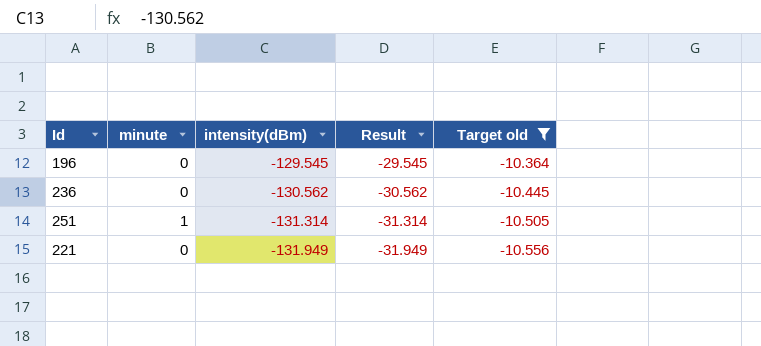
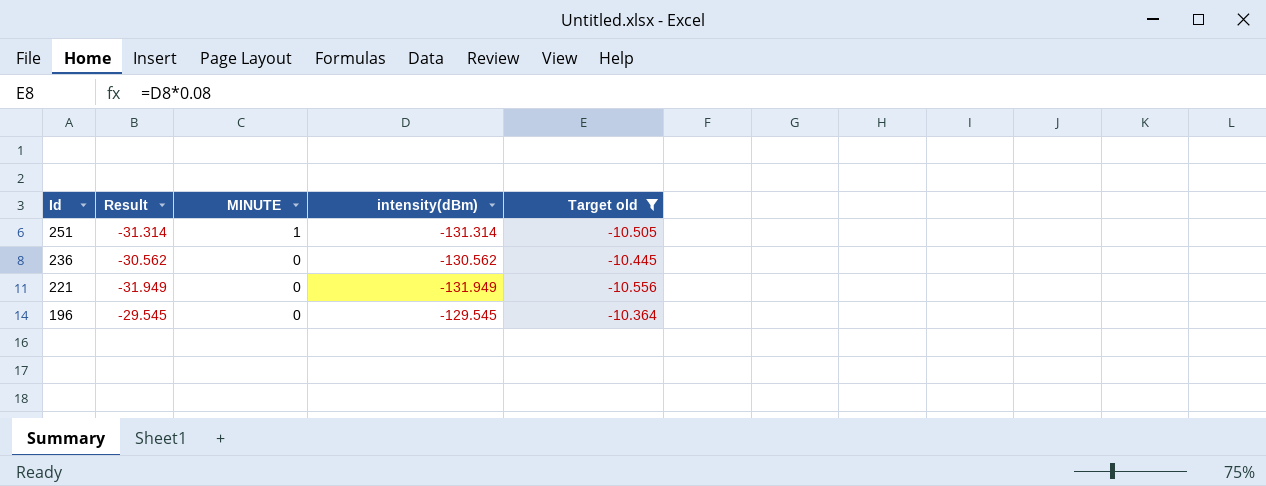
row order: intensity(dBm) descending -> Id descending
column Result | position: 4 -> 2
column name: minute -> MINUTE

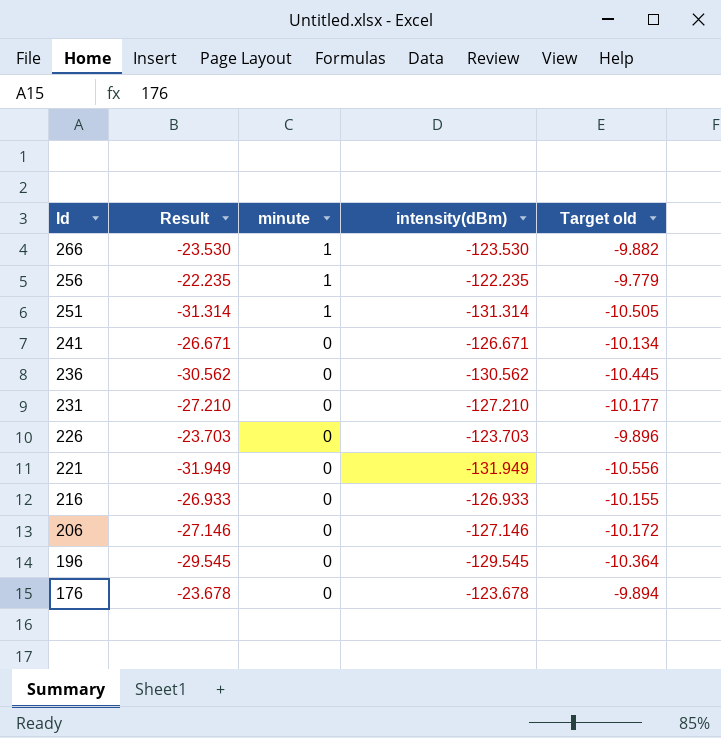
filter: Target old <= -10.364 -> none
column name: MINUTE -> minute

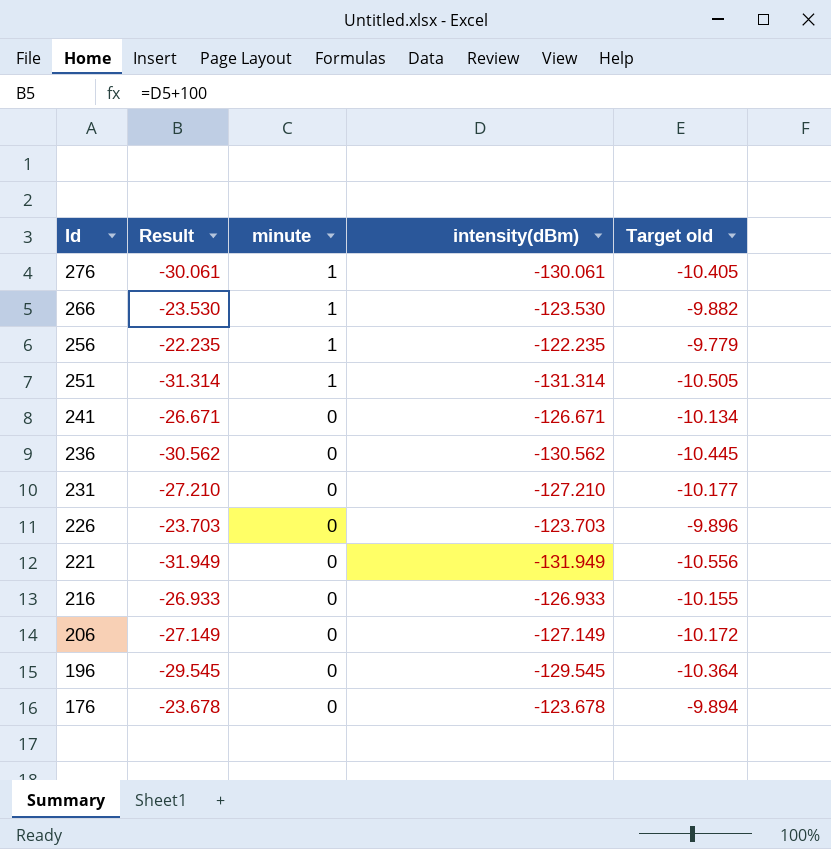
row 276: none -> -30.061 | 1 | -130.061 | -10.405
206 | Result: -27.146 -> -27.149
206 | intensity(dBm): -127.146 -> -127.149

